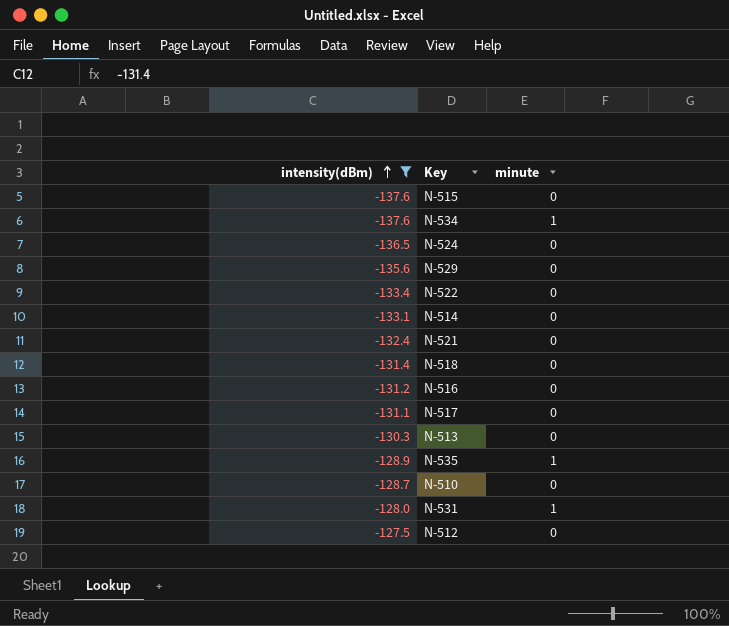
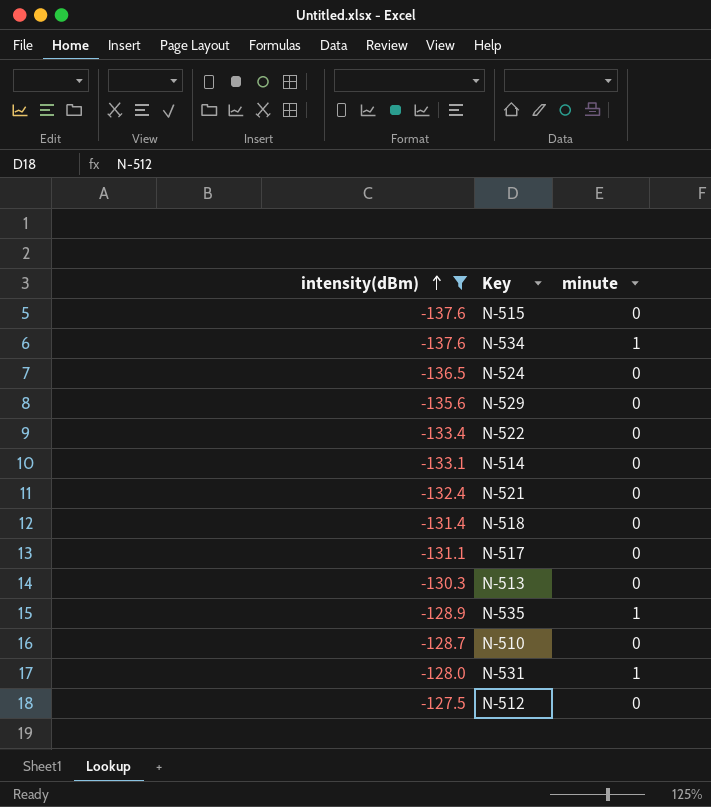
row N-516: -131.2 | 0 -> none

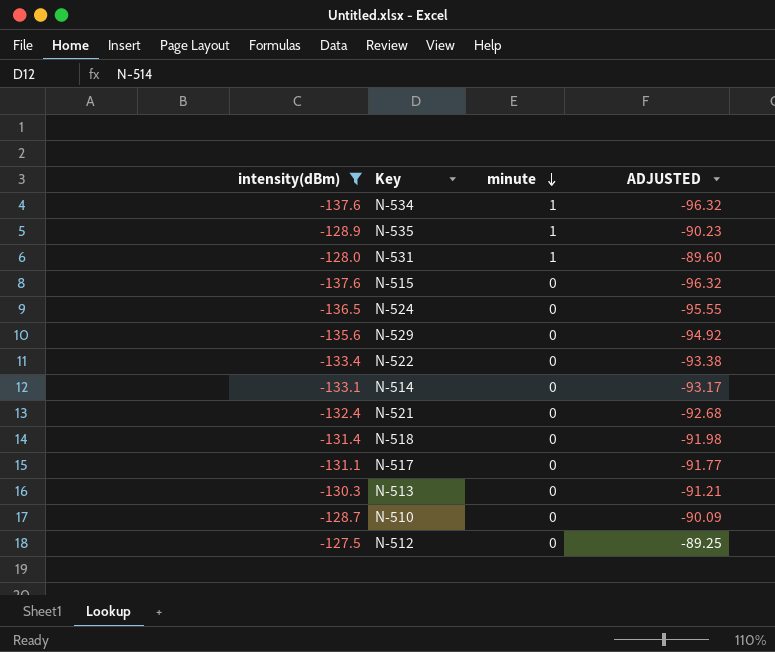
row order: intensity(dBm) ascending -> minute descending
column ADJUSTED | formula: none -> [intensity(dBm)] * 0.7

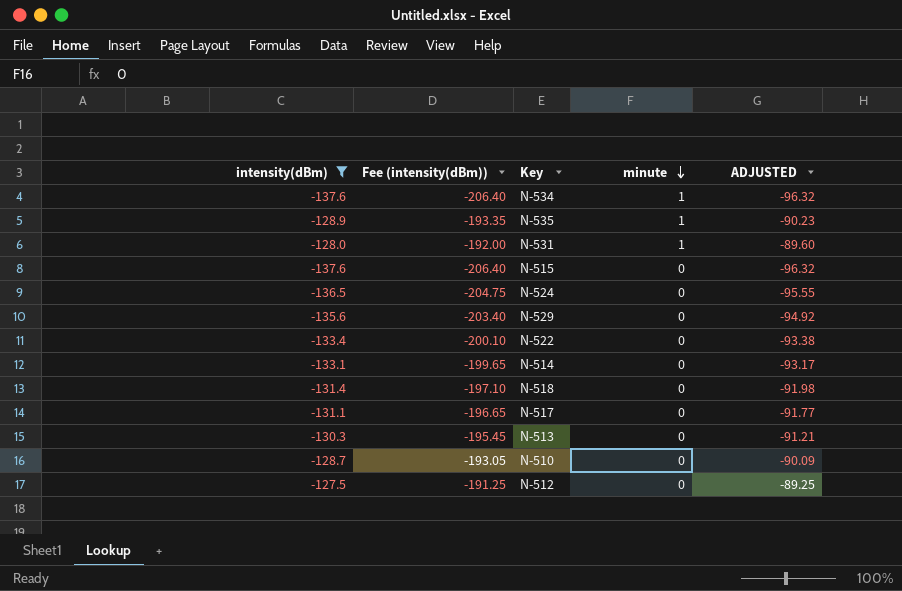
column Fee (intensity(dBm)) | formula: none -> [intensity(dBm)] * 1.5
row N-521: -132.4 | 0 | -92.68 -> none

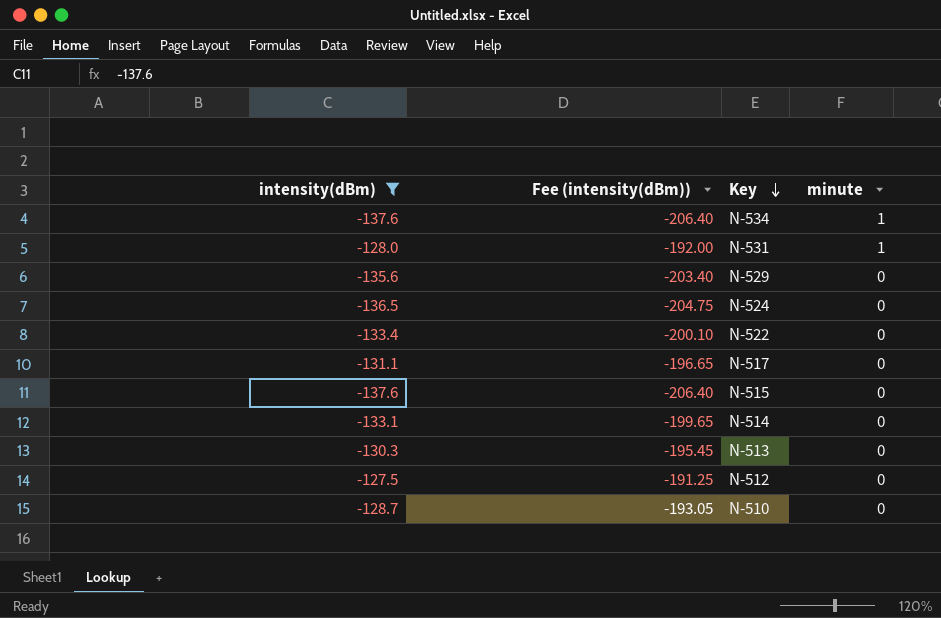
row order: minute descending -> Key descending
column ADJUSTED | formula: [intensity(dBm)] * 0.7 -> none
row N-535: -128.9 | -193.35 | 1 | -90.23 -> none
row N-518: -131.4 | -197.10 | 0 | -91.98 -> none

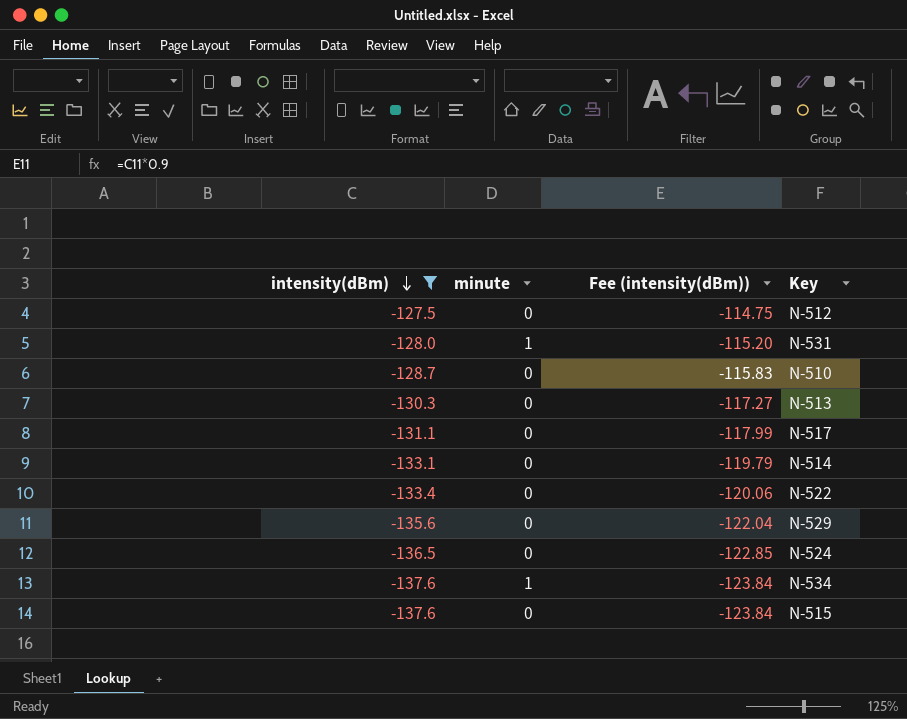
row order: Key descending -> intensity(dBm) descending
column minute | position: 4 -> 2
column Fee (intensity(dBm)) | formula: [intensity(dBm)] * 1.5 -> [intensity(dBm)] * 0.9

